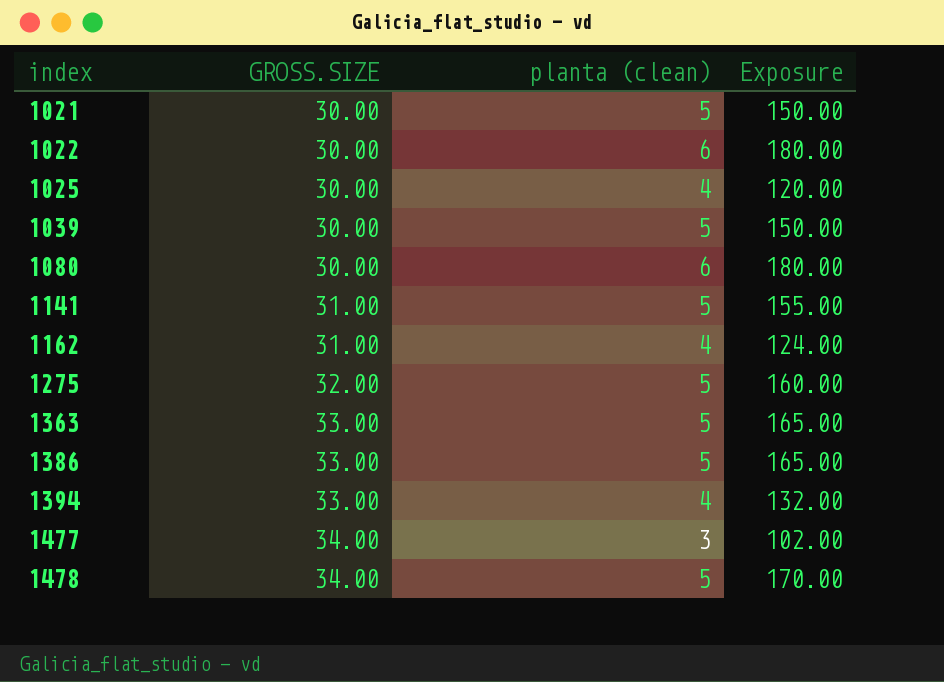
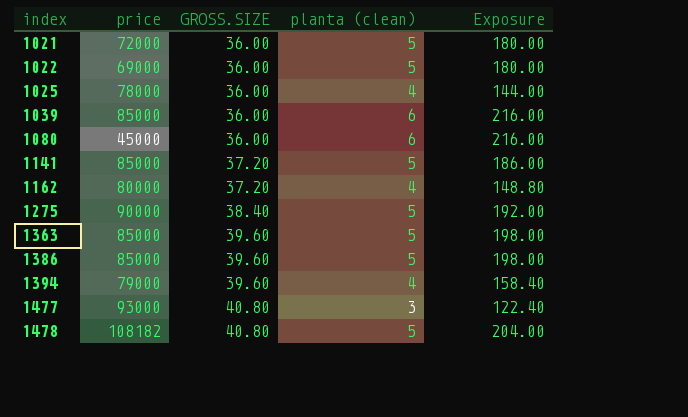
column price | position: none -> 2
1021 | GROSS.SIZE: 30.00 -> 36.00
1021 | Exposure: 150.00 -> 180.00
1022 | GROSS.SIZE: 30.00 -> 36.00
1022 | planta (clean): 6 -> 5
1025 | GROSS.SIZE: 30.00 -> 36.00
1025 | Exposure: 120.00 -> 144.00
1039 | GROSS.SIZE: 30.00 -> 36.00
1039 | planta (clean): 5 -> 6
1039 | Exposure: 150.00 -> 216.00
1080 | GROSS.SIZE: 30.00 -> 36.00
1080 | Exposure: 180.00 -> 216.00
1141 | GROSS.SIZE: 31.00 -> 37.20
1141 | Exposure: 155.00 -> 186.00
1162 | GROSS.SIZE: 31.00 -> 37.20
1162 | Exposure: 124.00 -> 148.80
1275 | GROSS.SIZE: 32.00 -> 38.40
1275 | Exposure: 160.00 -> 192.00
1363 | GROSS.SIZE: 33.00 -> 39.60
1363 | Exposure: 165.00 -> 198.00
1386 | GROSS.SIZE: 33.00 -> 39.60
1386 | Exposure: 165.00 -> 198.00
1394 | GROSS.SIZE: 33.00 -> 39.60
1394 | Exposure: 132.00 -> 158.40
1477 | GROSS.SIZE: 34.00 -> 40.80
1477 | Exposure: 102.00 -> 122.40
1478 | GROSS.SIZE: 34.00 -> 40.80
1478 | Exposure: 170.00 -> 204.00

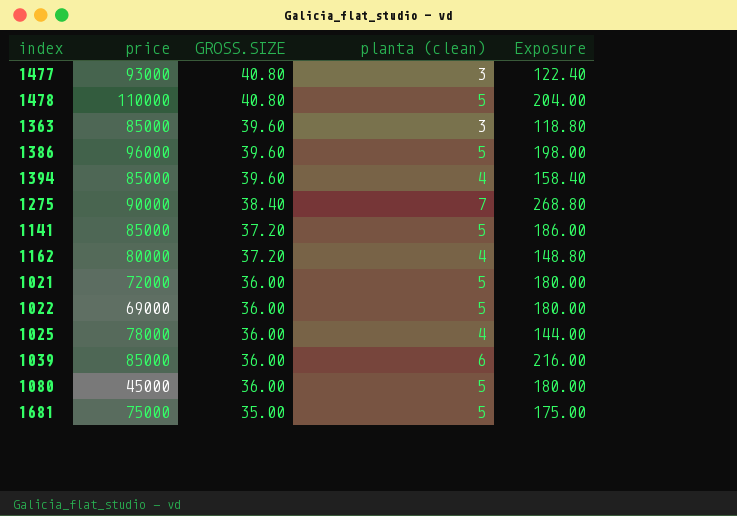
row order: index ascending -> GROSS.SIZE descending
1478 | price: 108182 -> 110000
1363 | planta (clean): 5 -> 3
1363 | Exposure: 198.00 -> 118.80
1386 | price: 85000 -> 96000
1394 | price: 79000 -> 85000
1275 | planta (clean): 5 -> 7
1275 | Exposure: 192.00 -> 268.80
1080 | planta (clean): 6 -> 5
1080 | Exposure: 216.00 -> 180.00
row 1681: none -> 75000 | 35.00 | 5 | 175.00

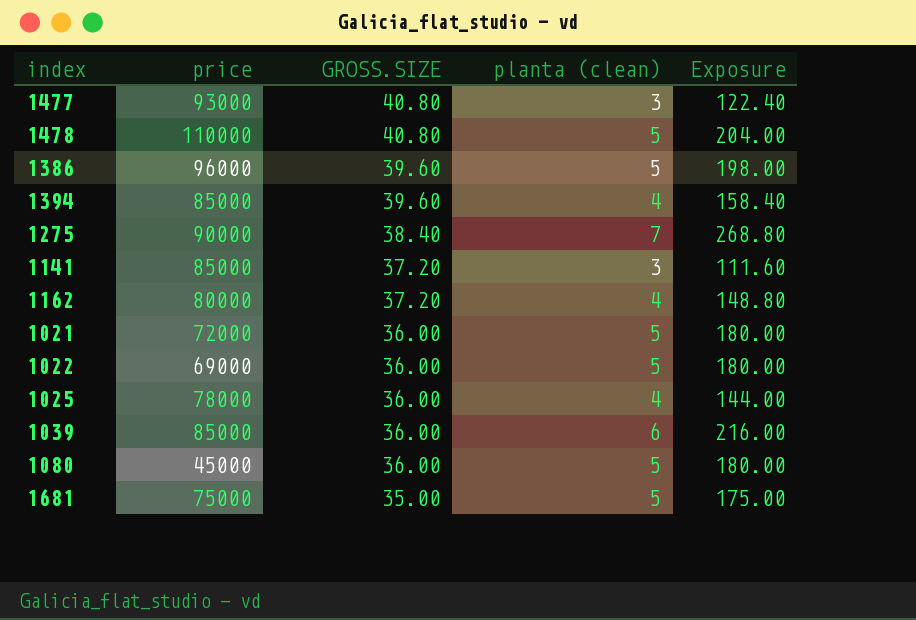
row 1363: 85000 | 39.60 | 3 | 118.80 -> none
1141 | planta (clean): 5 -> 3
1141 | Exposure: 186.00 -> 111.60

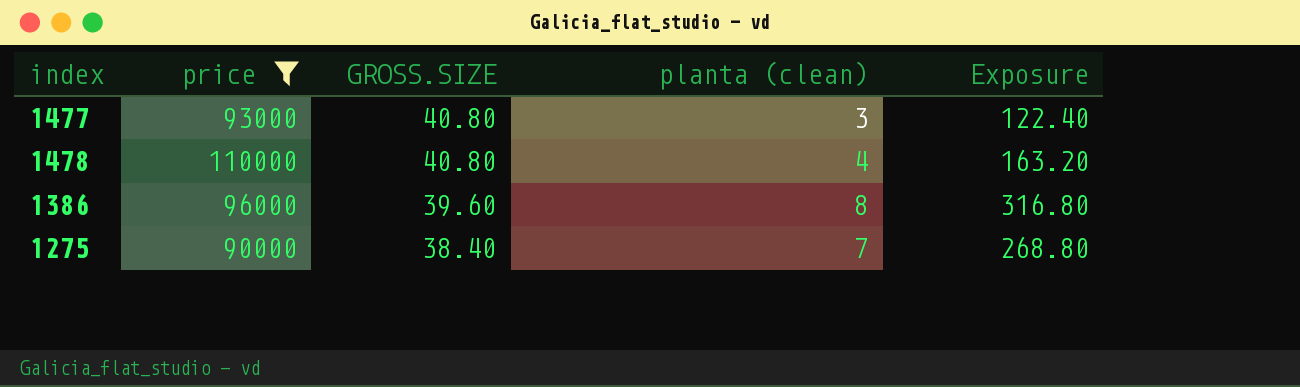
filter: none -> price >= 90000
1478 | planta (clean): 5 -> 4
1478 | Exposure: 204.00 -> 163.20
1386 | planta (clean): 5 -> 8
1386 | Exposure: 198.00 -> 316.80

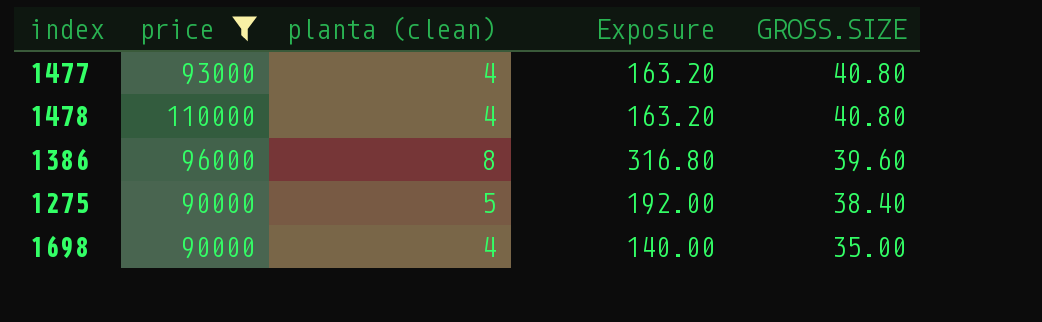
column GROSS.SIZE | position: 3 -> 5
1477 | planta (clean): 3 -> 4
1477 | Exposure: 122.40 -> 163.20
1275 | planta (clean): 7 -> 5
1275 | Exposure: 268.80 -> 192.00
row 1698: none -> 90000 | 4 | 140.00 | 35.00

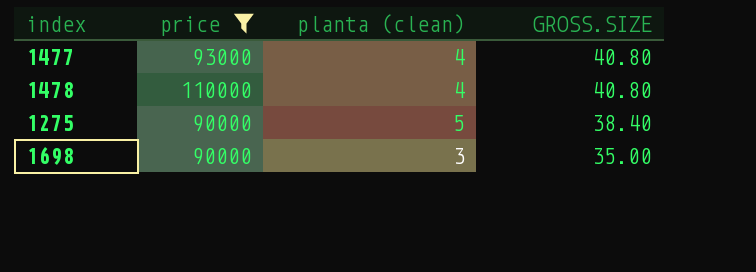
column Exposure | formula: [planta (clean)] * [GROSS.SIZE] -> none
row 1386: 96000 | 8 | 316.80 | 39.60 -> none
1698 | planta (clean): 4 -> 3

